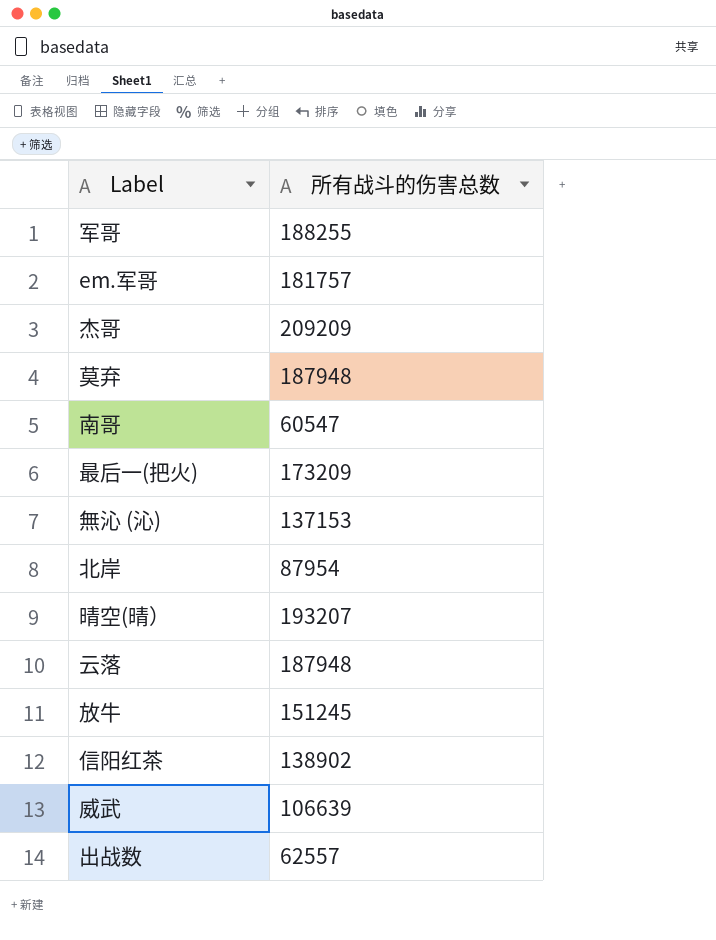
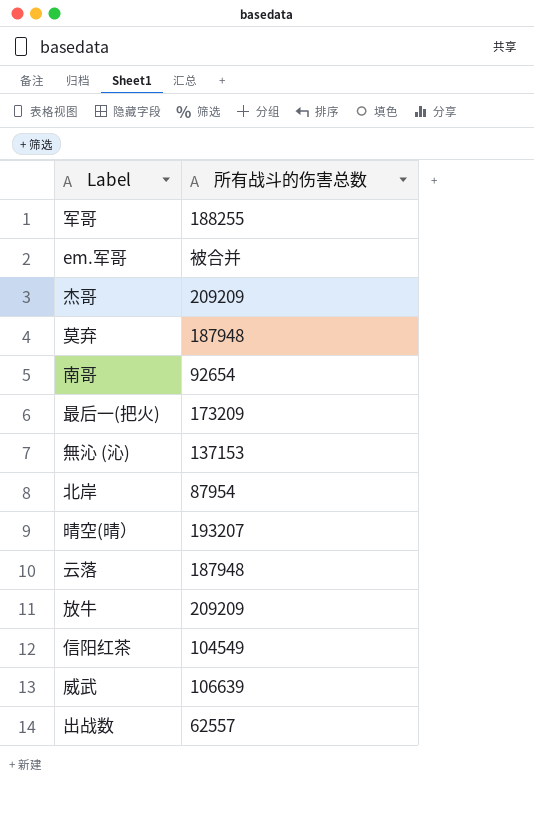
em.军哥 | 所有战斗的伤害总数: 181757 -> 被合并
南哥 | 所有战斗的伤害总数: 60547 -> 92654
放牛 | 所有战斗的伤害总数: 151245 -> 209209
信阳红茶 | 所有战斗的伤害总数: 138902 -> 104549

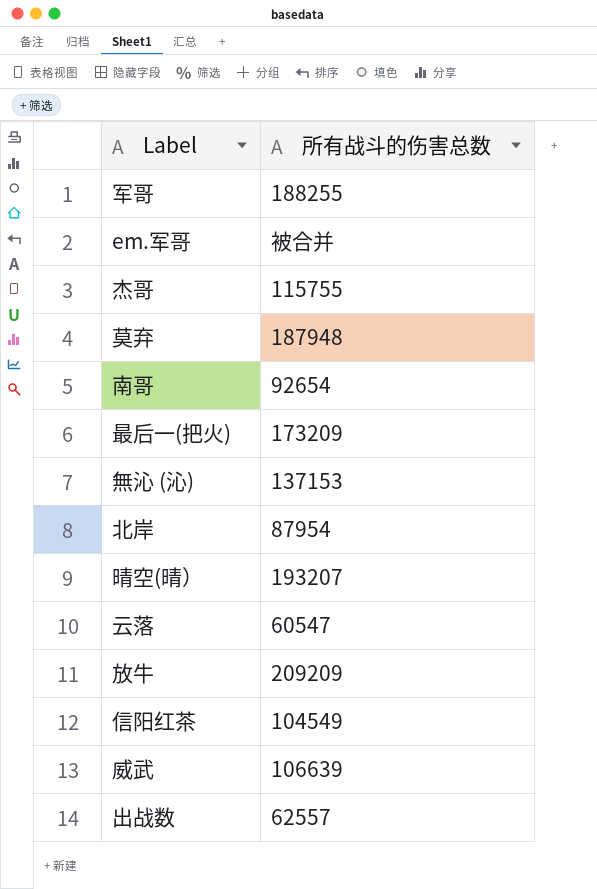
杰哥 | 所有战斗的伤害总数: 209209 -> 115755
云落 | 所有战斗的伤害总数: 187948 -> 60547

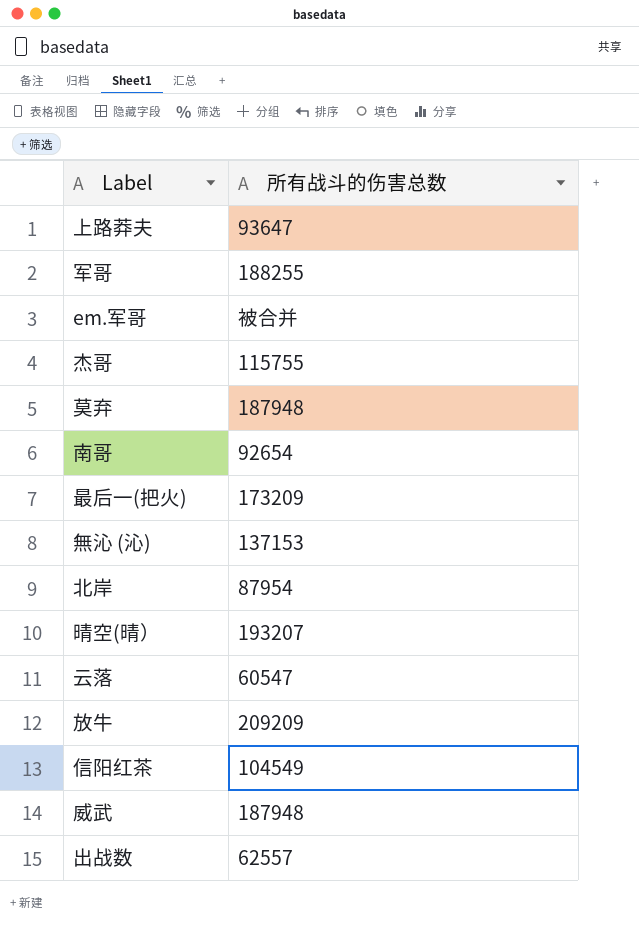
row 上路莽夫: none -> 93647
威武 | 所有战斗的伤害总数: 106639 -> 187948

